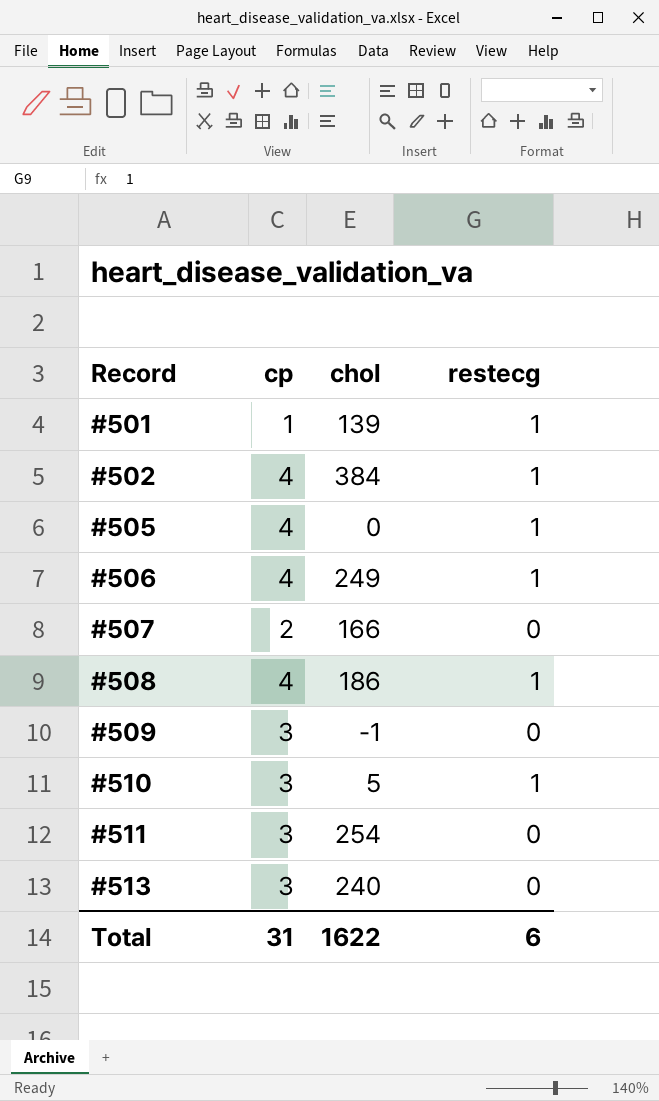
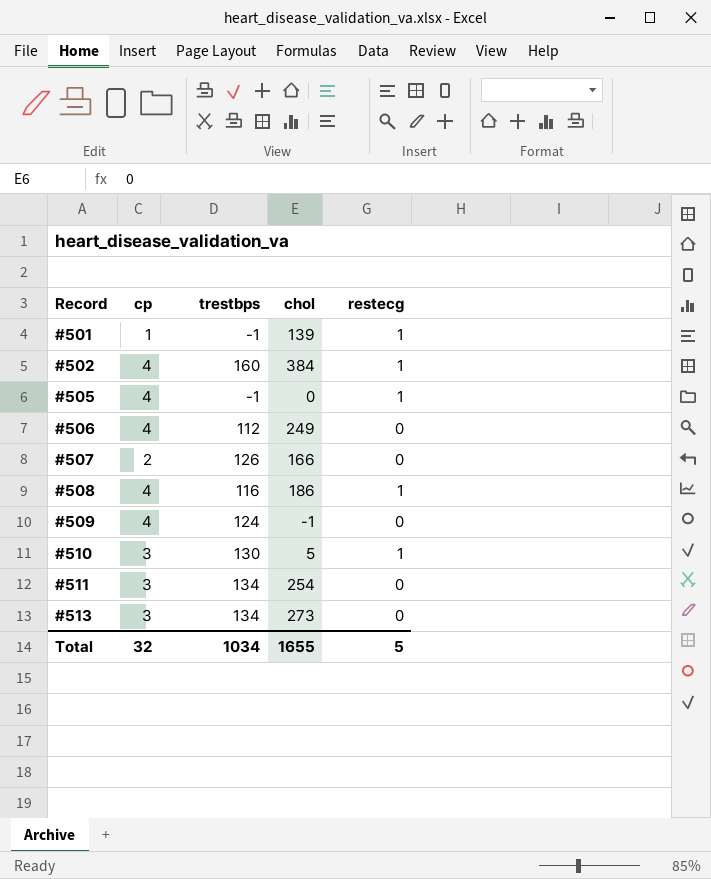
column trestbps | position: none -> 3
#506 | restecg: 1 -> 0
#509 | cp: 3 -> 4
#513 | chol: 240 -> 273
Total | cp: 31 -> 32
Total | chol: 1622 -> 1655
Total | restecg: 6 -> 5

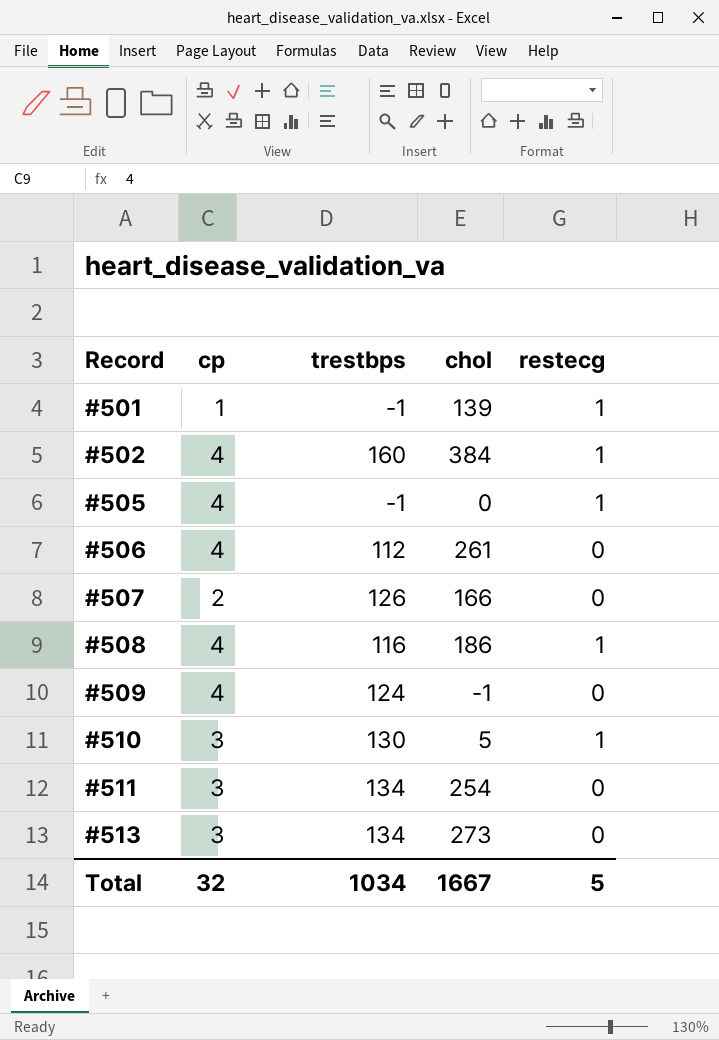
#506 | chol: 249 -> 261
Total | chol: 1655 -> 1667

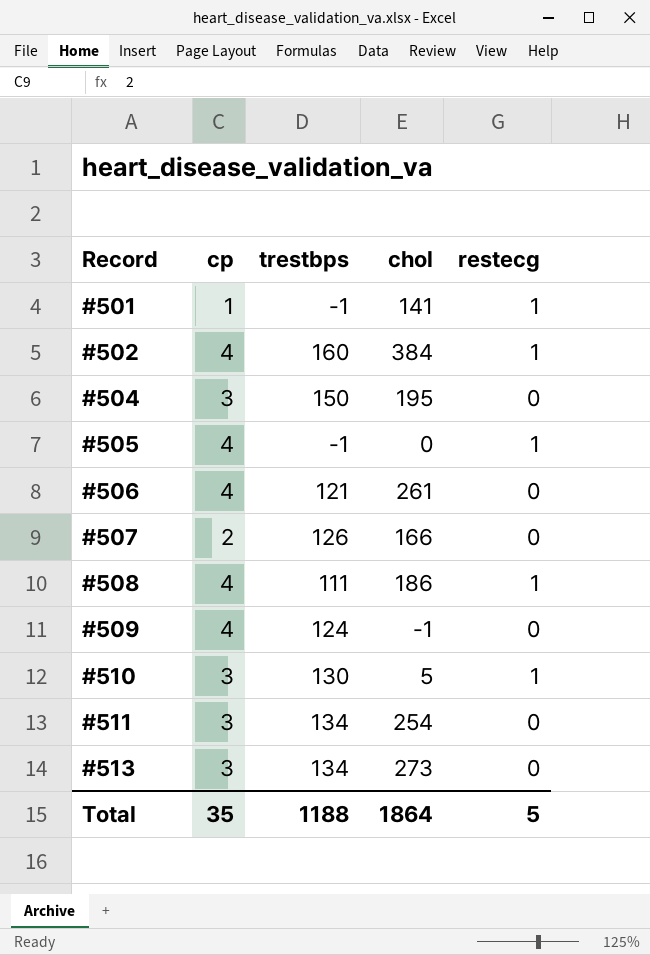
#501 | chol: 139 -> 141
row #504: none -> 3 | 150 | 195 | 0
#506 | trestbps: 112 -> 121
#508 | trestbps: 116 -> 111
Total | cp: 32 -> 35
Total | trestbps: 1034 -> 1188
Total | chol: 1667 -> 1864

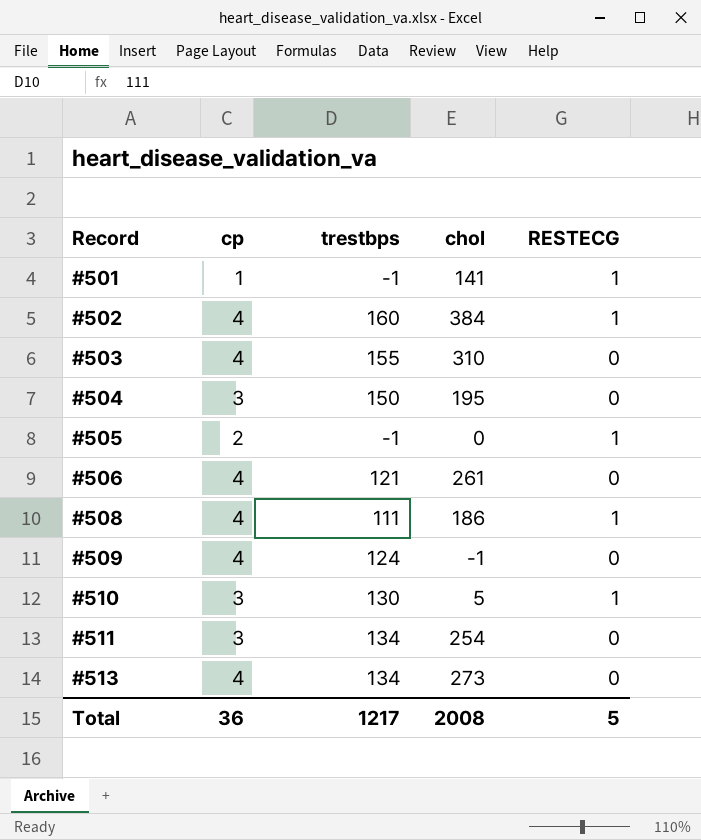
column name: restecg -> RESTECG
row #507: 2 | 126 | 166 | 0 -> none
row #503: none -> 4 | 155 | 310 | 0
#505 | cp: 4 -> 2
#513 | cp: 3 -> 4
Total | cp: 35 -> 36
Total | trestbps: 1188 -> 1217
Total | chol: 1864 -> 2008

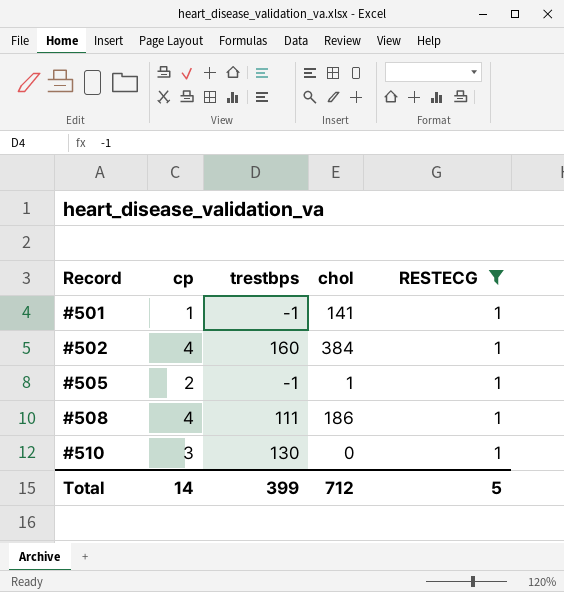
filter: none -> RESTECG = 1
#505 | chol: 0 -> 1
#510 | chol: 5 -> 0
Total | cp: 36 -> 14
Total | trestbps: 1217 -> 399
Total | chol: 2008 -> 712

